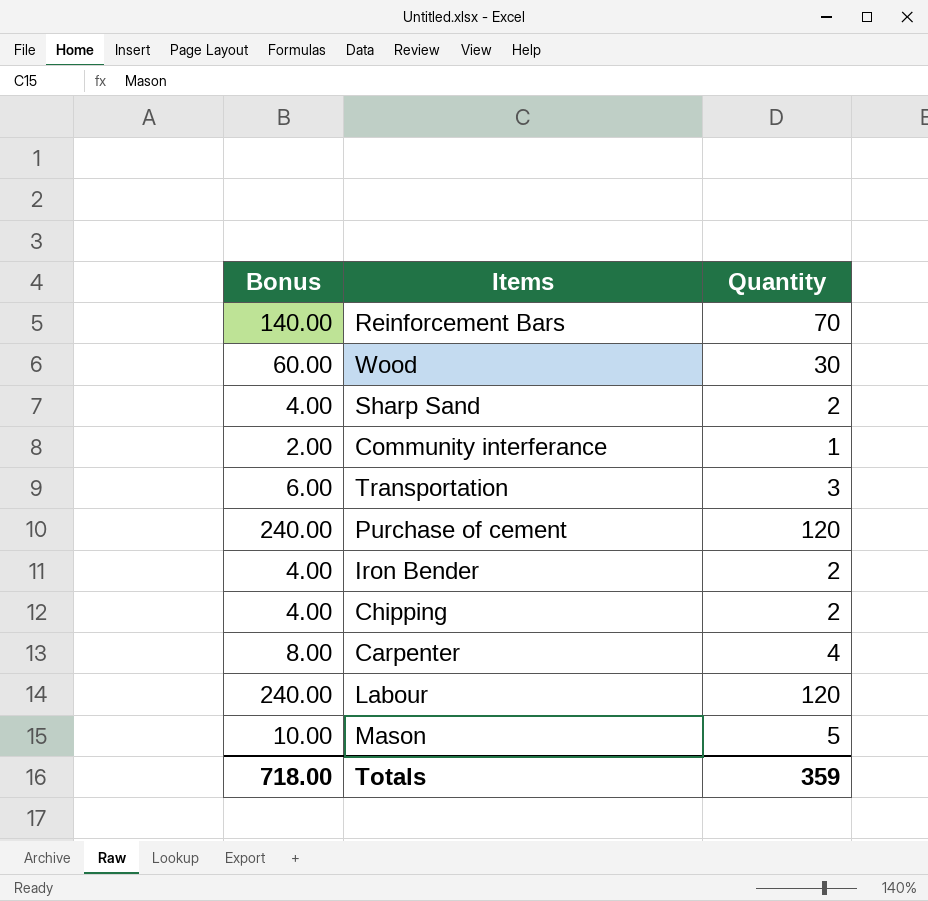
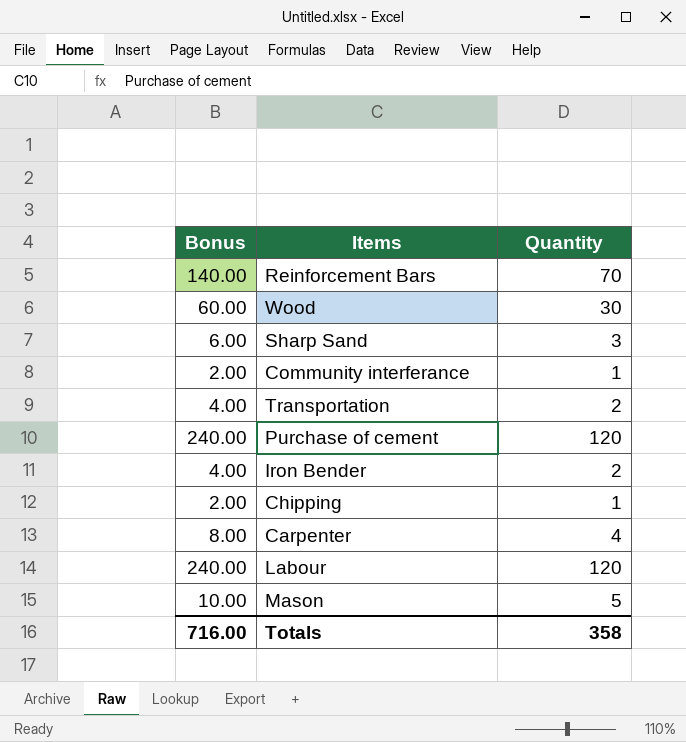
Sharp Sand | Bonus: 4.00 -> 6.00
Sharp Sand | Quantity: 2 -> 3
Transportation | Bonus: 6.00 -> 4.00
Transportation | Quantity: 3 -> 2
Chipping | Bonus: 4.00 -> 2.00
Chipping | Quantity: 2 -> 1
Totals | Bonus: 718.00 -> 716.00
Totals | Quantity: 359 -> 358

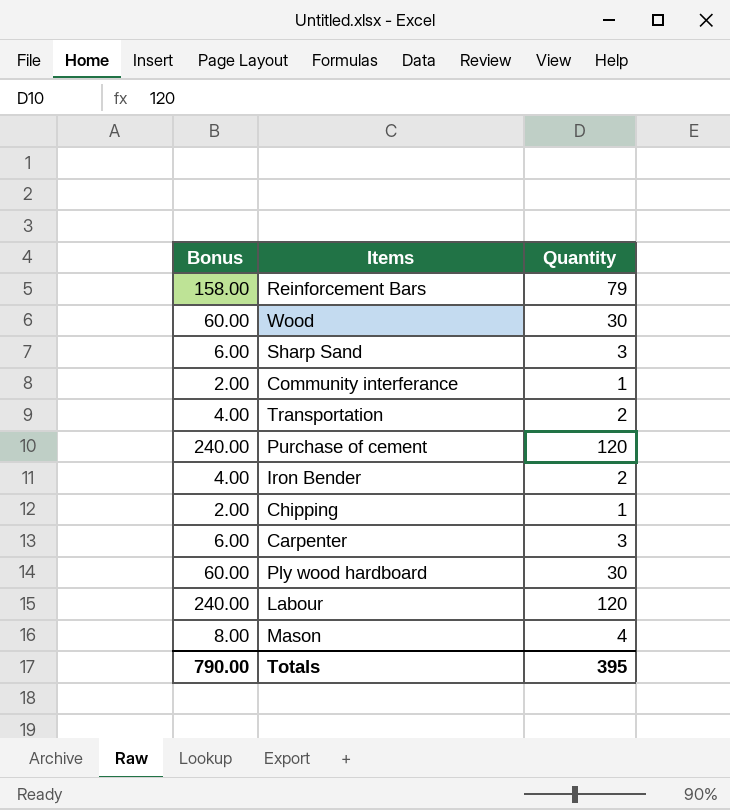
Reinforcement Bars | Bonus: 140.00 -> 158.00
Reinforcement Bars | Quantity: 70 -> 79
Carpenter | Bonus: 8.00 -> 6.00
Carpenter | Quantity: 4 -> 3
row Ply wood hardboard: none -> 60.00 | 30
Mason | Bonus: 10.00 -> 8.00
Mason | Quantity: 5 -> 4
Totals | Bonus: 716.00 -> 790.00
Totals | Quantity: 358 -> 395

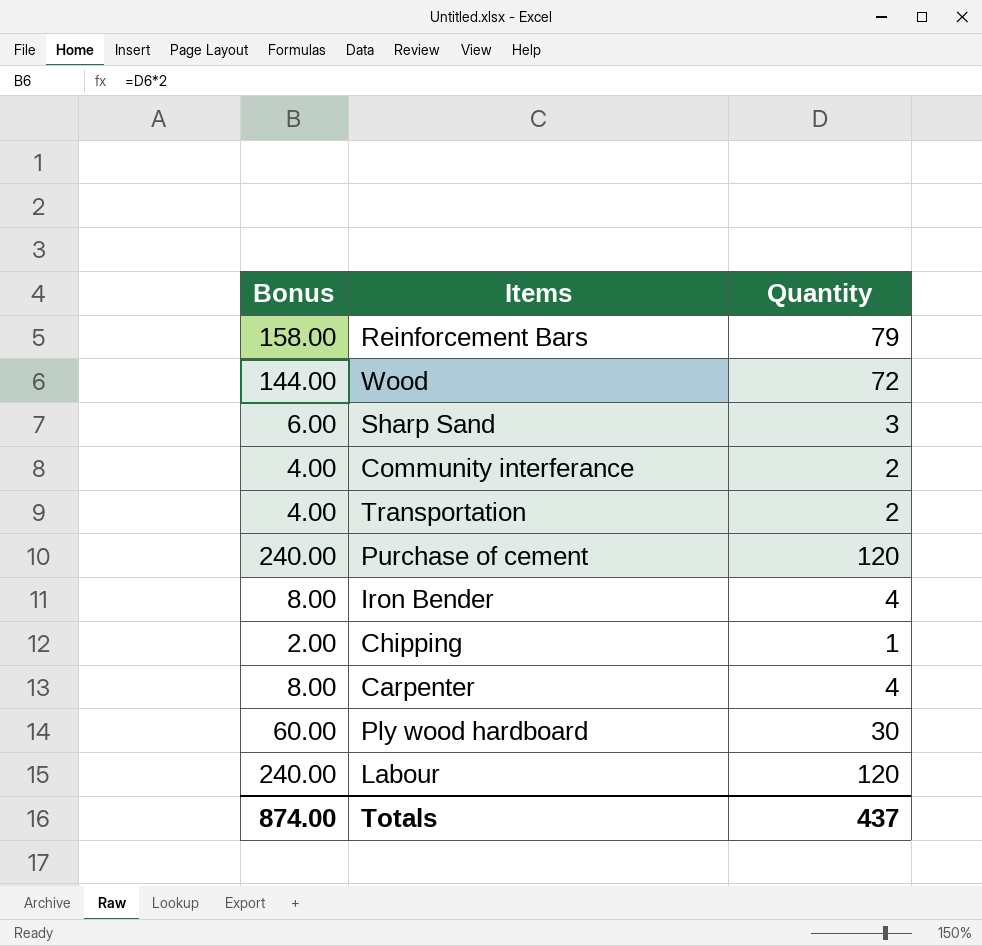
row Mason: 8.00 | 4 -> none
Wood | Bonus: 60.00 -> 144.00
Wood | Quantity: 30 -> 72
Community interferance | Bonus: 2.00 -> 4.00
Community interferance | Quantity: 1 -> 2
Iron Bender | Bonus: 4.00 -> 8.00
Iron Bender | Quantity: 2 -> 4
Carpenter | Bonus: 6.00 -> 8.00
Carpenter | Quantity: 3 -> 4
Totals | Bonus: 790.00 -> 874.00
Totals | Quantity: 395 -> 437

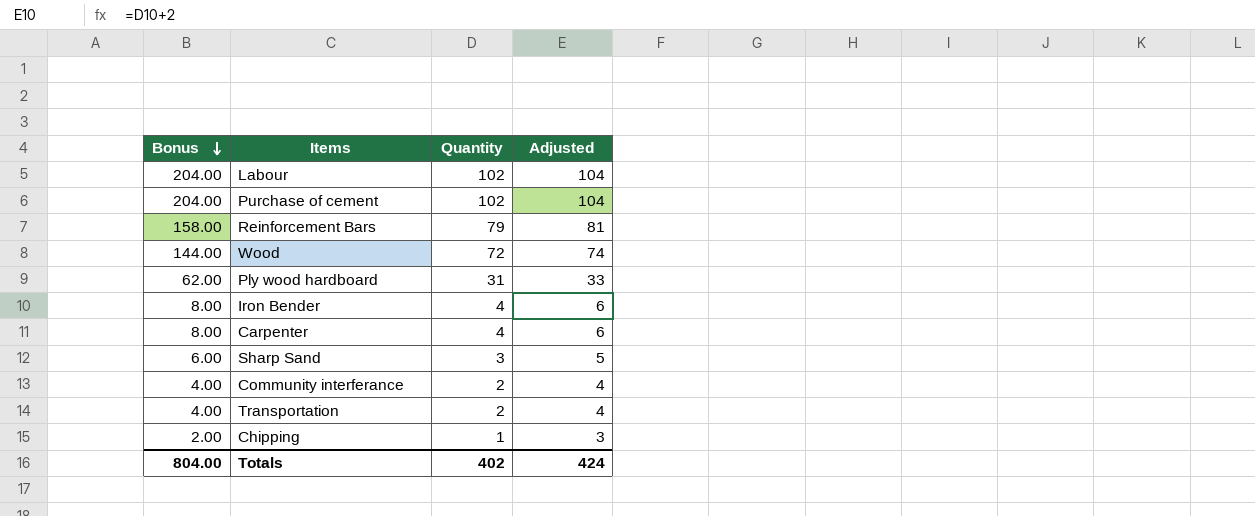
row order: none -> Bonus descending
column Adjusted | formula: none -> [Quantity] + 2
Labour | Bonus: 240.00 -> 204.00
Labour | Quantity: 120 -> 102
Purchase of cement | Bonus: 240.00 -> 204.00
Purchase of cement | Quantity: 120 -> 102
Ply wood hardboard | Bonus: 60.00 -> 62.00
Ply wood hardboard | Quantity: 30 -> 31
Totals | Bonus: 874.00 -> 804.00
Totals | Quantity: 437 -> 402

